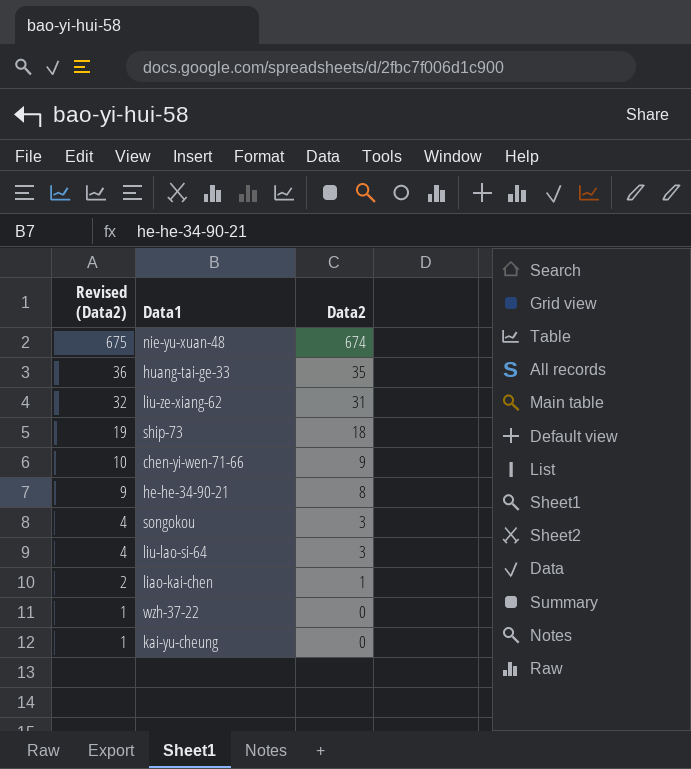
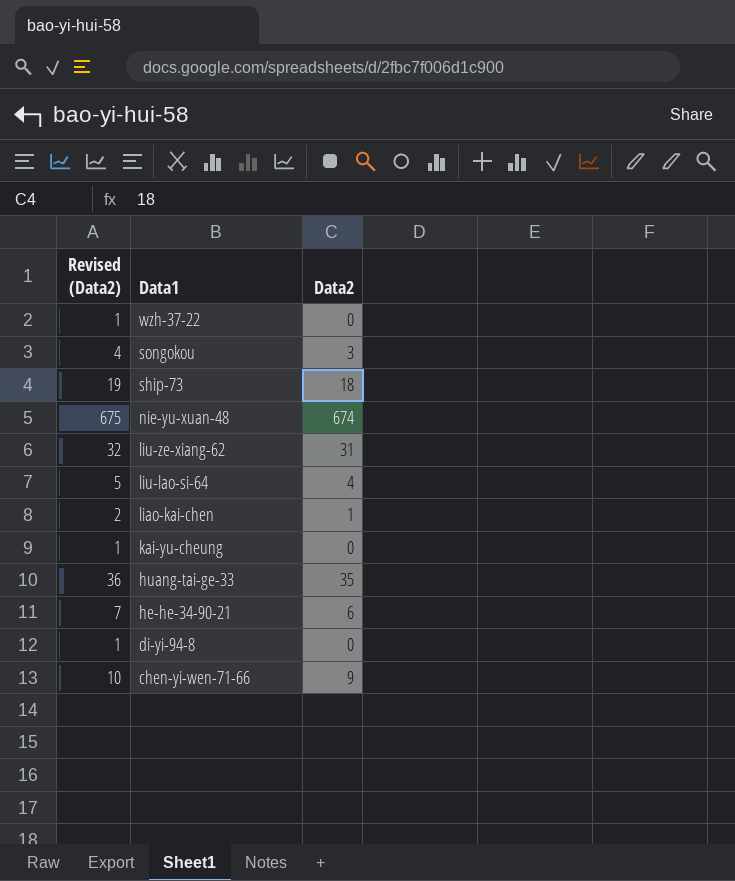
row order: Revised (Data2) descending -> Data1 descending
liu-lao-si-64 | Revised (Data2): 4 -> 5
liu-lao-si-64 | Data2: 3 -> 4
he-he-34-90-21 | Revised (Data2): 9 -> 7
he-he-34-90-21 | Data2: 8 -> 6
row di-yi-94-8: none -> 1 | 0

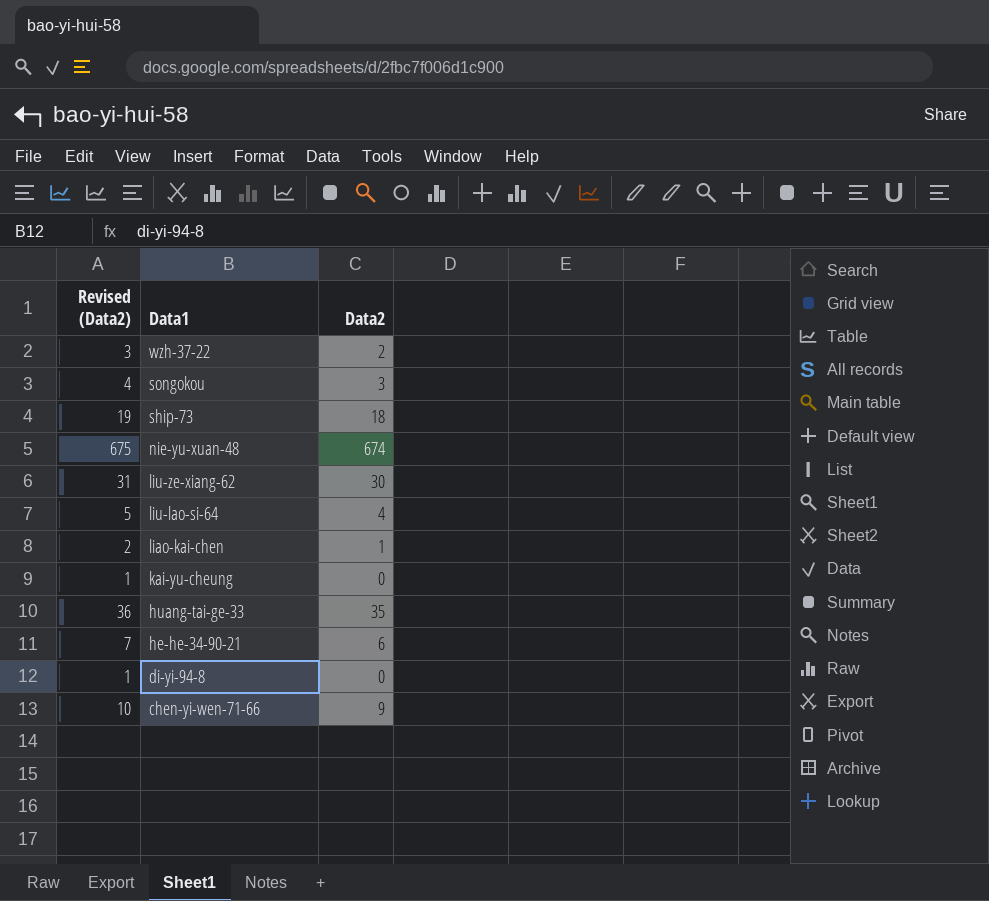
wzh-37-22 | Revised (Data2): 1 -> 3
wzh-37-22 | Data2: 0 -> 2
liu-ze-xiang-62 | Revised (Data2): 32 -> 31
liu-ze-xiang-62 | Data2: 31 -> 30

